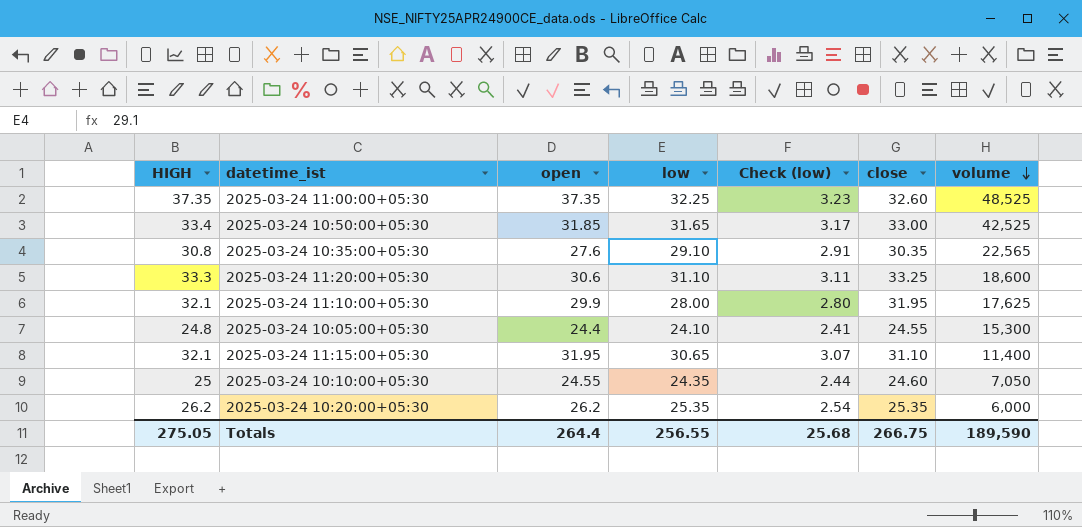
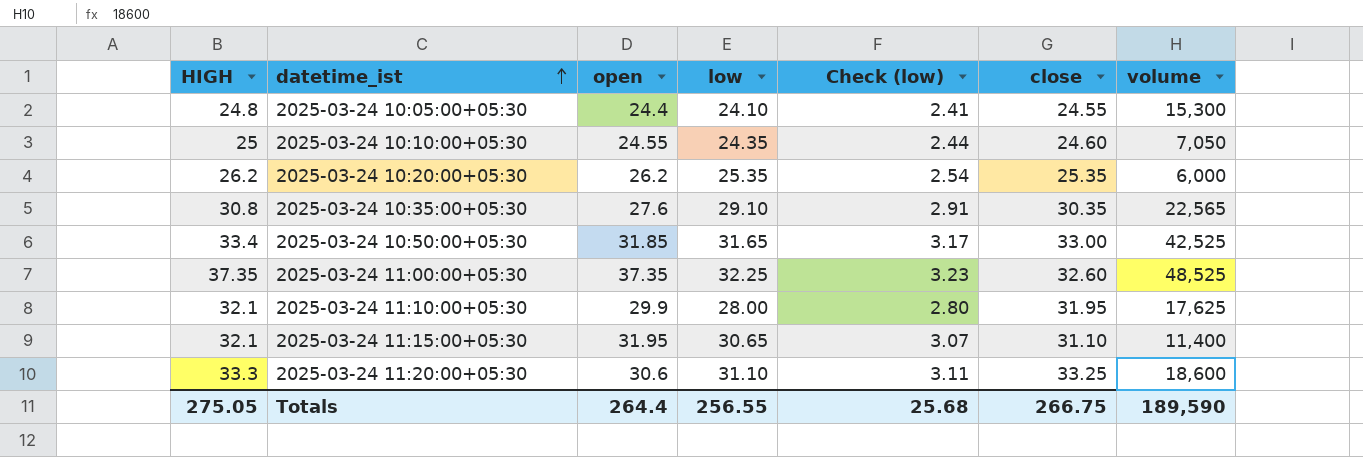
row order: volume descending -> datetime_ist ascending

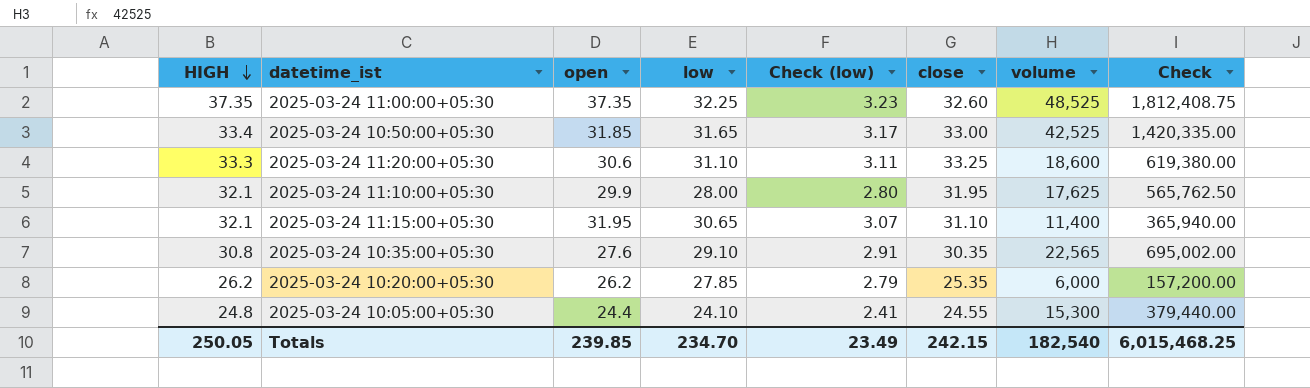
row order: datetime_ist ascending -> HIGH descending
column Check | formula: none -> [HIGH] * [volume]
row 2025-03-24 10:10:00+05:30: 25 | 24.55 | 24.35 | 2.44 | 24.60 | 7,050 -> none
2025-03-24 10:20:00+05:30 | low: 25.35 -> 27.85
2025-03-24 10:20:00+05:30 | Check (low): 2.54 -> 2.79
Totals | HIGH: 275.05 -> 250.05
Totals | open: 264.4 -> 239.85
Totals | low: 256.55 -> 234.70
Totals | Check (low): 25.68 -> 23.49
Totals | close: 266.75 -> 242.15
Totals | volume: 189,590 -> 182,540

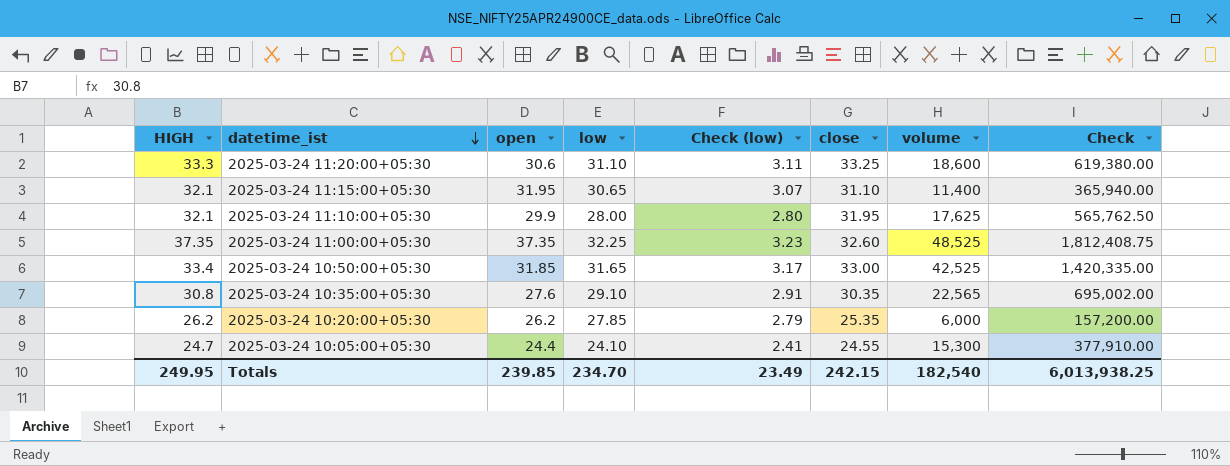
row order: HIGH descending -> datetime_ist descending
2025-03-24 10:05:00+05:30 | HIGH: 24.8 -> 24.7
2025-03-24 10:05:00+05:30 | Check: 379,440.00 -> 377,910.00
Totals | HIGH: 250.05 -> 249.95
Totals | Check: 6,015,468.25 -> 6,013,938.25

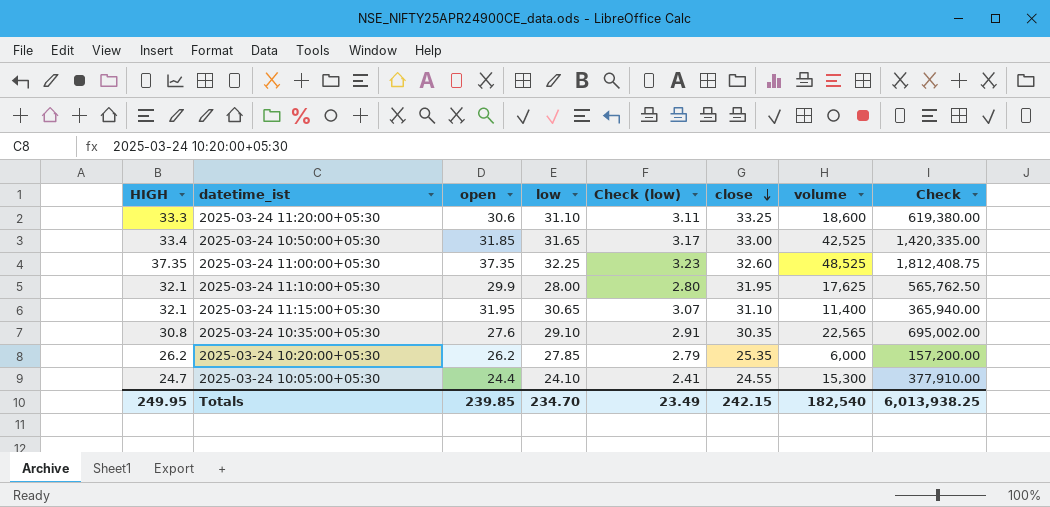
row order: datetime_ist descending -> close descending

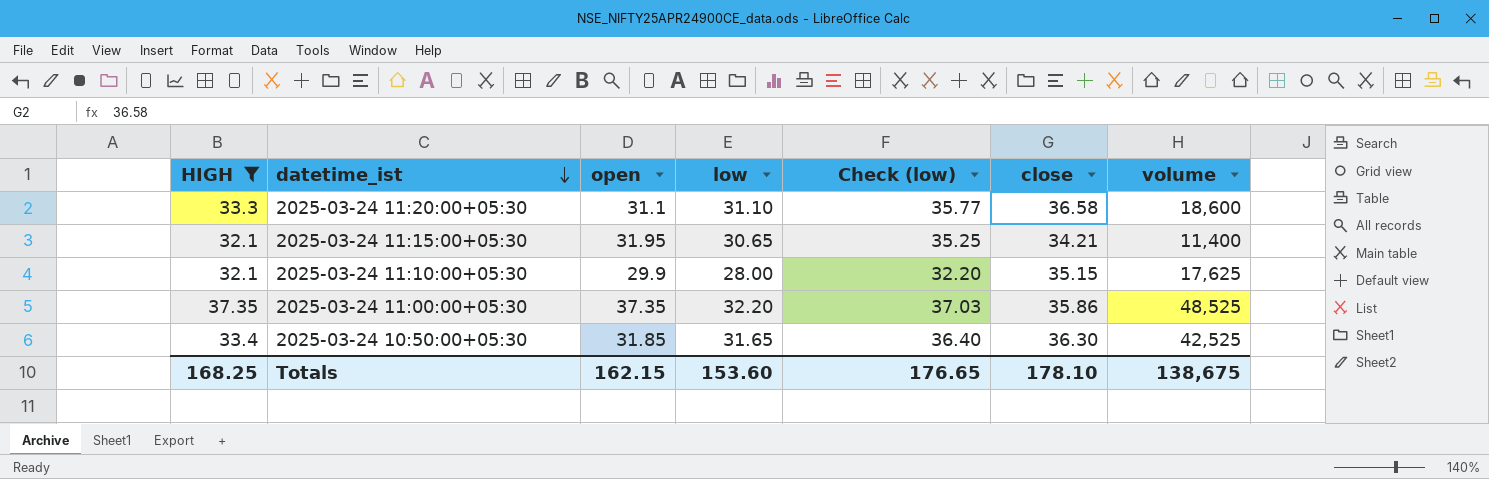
filter: none -> HIGH >= 32.1
row order: close descending -> datetime_ist descending
column Check | formula: [HIGH] * [volume] -> none
column Check (low) | formula: [low] * 0.1 -> [low] * 1.15
2025-03-24 11:20:00+05:30 | open: 30.6 -> 31.1
2025-03-24 11:20:00+05:30 | close: 33.25 -> 36.58
2025-03-24 11:15:00+05:30 | close: 31.10 -> 34.21
2025-03-24 11:10:00+05:30 | close: 31.95 -> 35.15
2025-03-24 11:00:00+05:30 | low: 32.25 -> 32.20
2025-03-24 11:00:00+05:30 | close: 32.60 -> 35.86
2025-03-24 10:50:00+05:30 | close: 33.00 -> 36.30
Totals | HIGH: 249.95 -> 168.25
Totals | open: 239.85 -> 162.15
Totals | low: 234.70 -> 153.60
Totals | Check (low): 23.49 -> 176.65
Totals | close: 242.15 -> 178.10
Totals | volume: 182,540 -> 138,675

